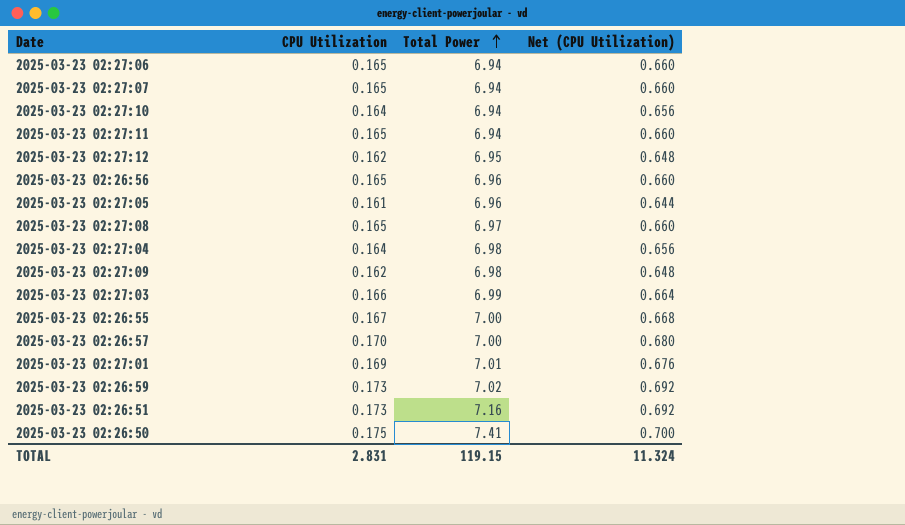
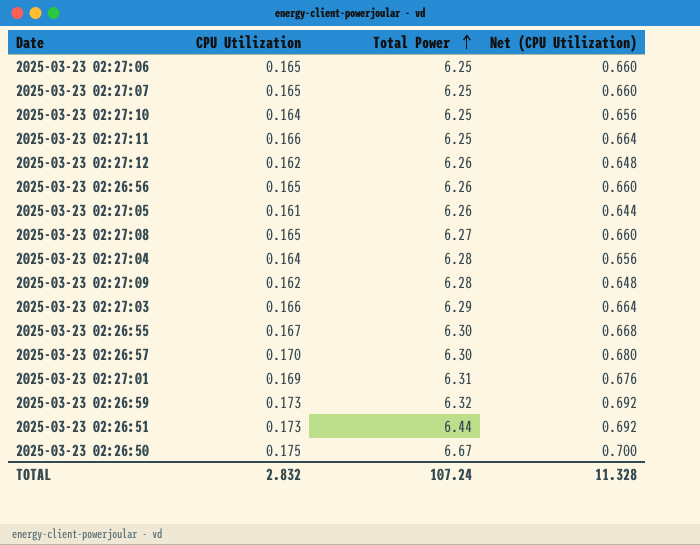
2025-03-23 02:27:06 | Total Power: 6.94 -> 6.25
2025-03-23 02:27:07 | Total Power: 6.94 -> 6.25
2025-03-23 02:27:10 | Total Power: 6.94 -> 6.25
2025-03-23 02:27:11 | CPU Utilization: 0.165 -> 0.166
2025-03-23 02:27:11 | Total Power: 6.94 -> 6.25
2025-03-23 02:27:11 | Net (CPU Utilization): 0.660 -> 0.664
2025-03-23 02:27:12 | Total Power: 6.95 -> 6.26
2025-03-23 02:26:56 | Total Power: 6.96 -> 6.26
2025-03-23 02:27:05 | Total Power: 6.96 -> 6.26
2025-03-23 02:27:08 | Total Power: 6.97 -> 6.27
2025-03-23 02:27:04 | Total Power: 6.98 -> 6.28
2025-03-23 02:27:09 | Total Power: 6.98 -> 6.28
2025-03-23 02:27:03 | Total Power: 6.99 -> 6.29
2025-03-23 02:26:55 | Total Power: 7.00 -> 6.30
2025-03-23 02:26:57 | Total Power: 7.00 -> 6.30
2025-03-23 02:27:01 | Total Power: 7.01 -> 6.31
2025-03-23 02:26:59 | Total Power: 7.02 -> 6.32
2025-03-23 02:26:51 | Total Power: 7.16 -> 6.44
2025-03-23 02:26:50 | Total Power: 7.41 -> 6.67
TOTAL | CPU Utilization: 2.831 -> 2.832
TOTAL | Total Power: 119.15 -> 107.24
TOTAL | Net (CPU Utilization): 11.324 -> 11.328

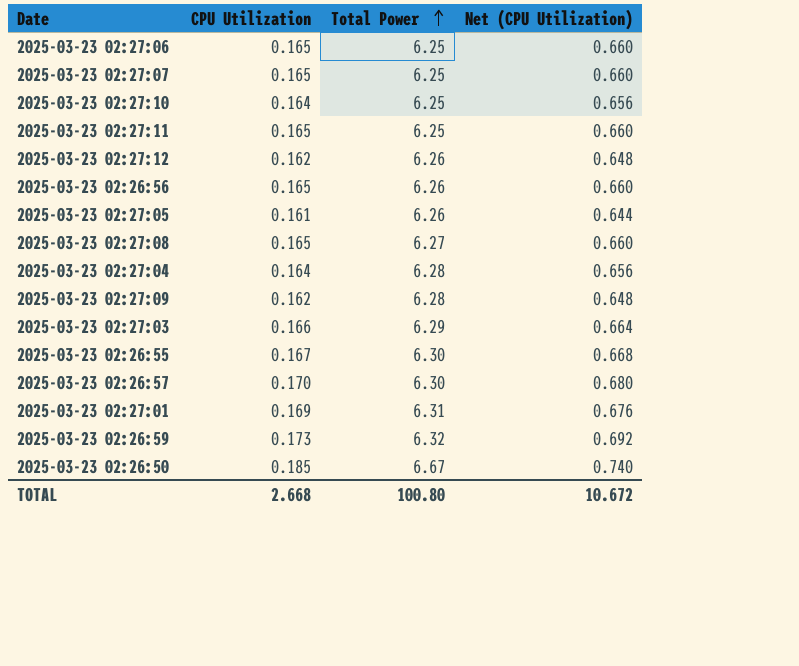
row 2025-03-23 02:26:51: 0.173 | 6.44 | 0.692 -> none
2025-03-23 02:27:11 | CPU Utilization: 0.166 -> 0.165
2025-03-23 02:27:11 | Net (CPU Utilization): 0.664 -> 0.660
2025-03-23 02:26:50 | CPU Utilization: 0.175 -> 0.185
2025-03-23 02:26:50 | Net (CPU Utilization): 0.700 -> 0.740
TOTAL | CPU Utilization: 2.832 -> 2.668
TOTAL | Total Power: 107.24 -> 100.80
TOTAL | Net (CPU Utilization): 11.328 -> 10.672

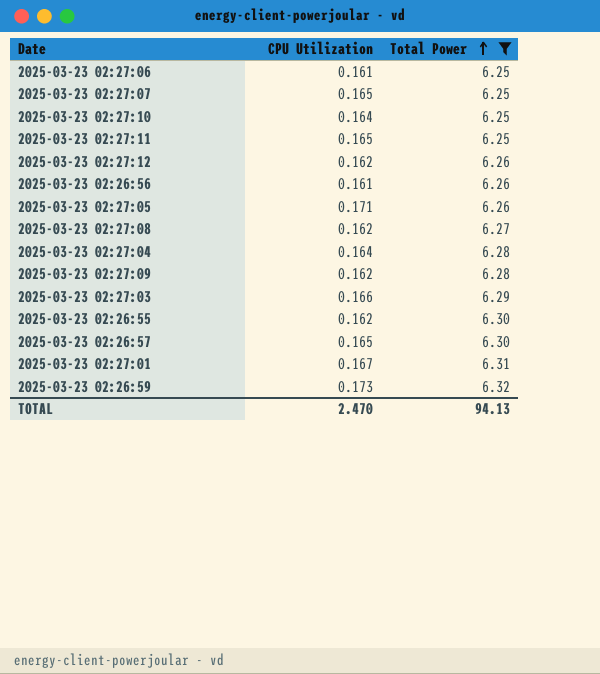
filter: none -> Total Power != 6.67
column Net (CPU Utilization) | formula: [CPU Utilization] * 4 -> none
2025-03-23 02:27:06 | CPU Utilization: 0.165 -> 0.161
2025-03-23 02:26:56 | CPU Utilization: 0.165 -> 0.161
2025-03-23 02:27:05 | CPU Utilization: 0.161 -> 0.171
2025-03-23 02:27:08 | CPU Utilization: 0.165 -> 0.162
2025-03-23 02:26:55 | CPU Utilization: 0.167 -> 0.162
2025-03-23 02:26:57 | CPU Utilization: 0.170 -> 0.165
2025-03-23 02:27:01 | CPU Utilization: 0.169 -> 0.167
TOTAL | CPU Utilization: 2.668 -> 2.470
TOTAL | Total Power: 100.80 -> 94.13

